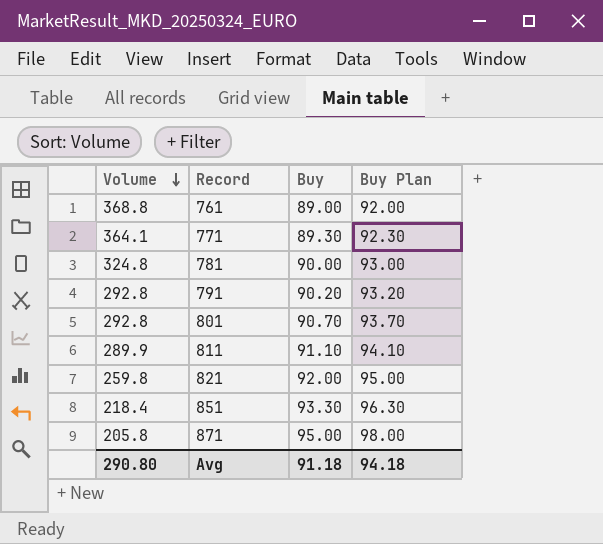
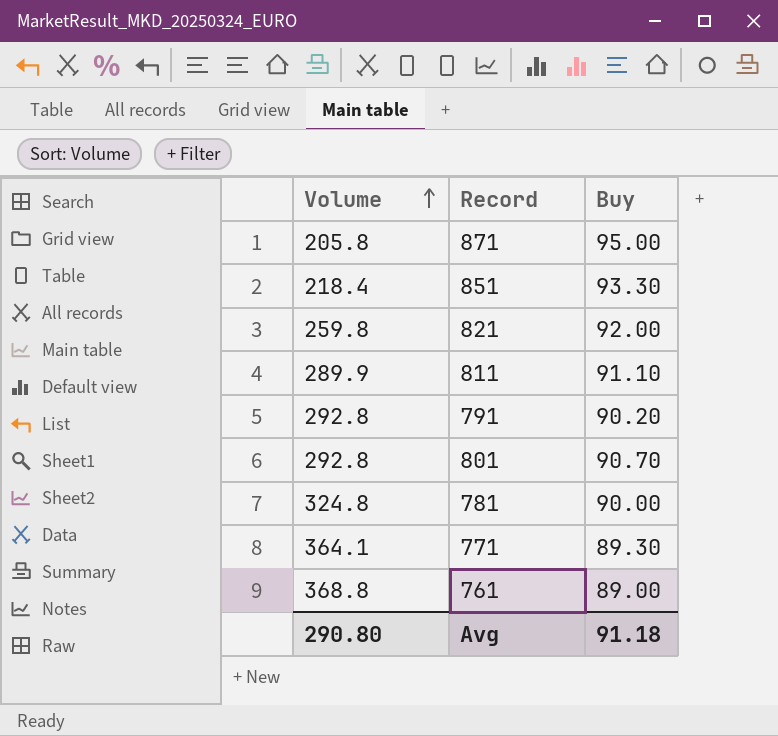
row order: Volume descending -> Volume ascending
column Buy Plan | formula: [Buy] + 3 -> none

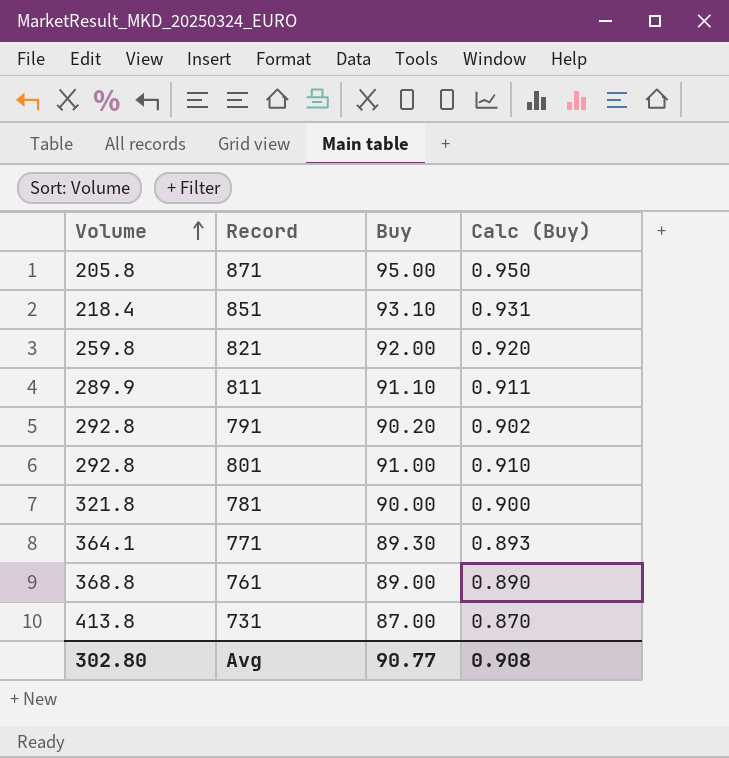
column Calc (Buy) | formula: none -> [Buy] * 0.01
851 | Buy: 93.30 -> 93.10
801 | Buy: 90.70 -> 91.00
781 | Volume: 324.8 -> 321.8
row 731: none -> 413.8 | 87.00 | 0.870
Avg | Volume: 290.80 -> 302.80
Avg | Buy: 91.18 -> 90.77

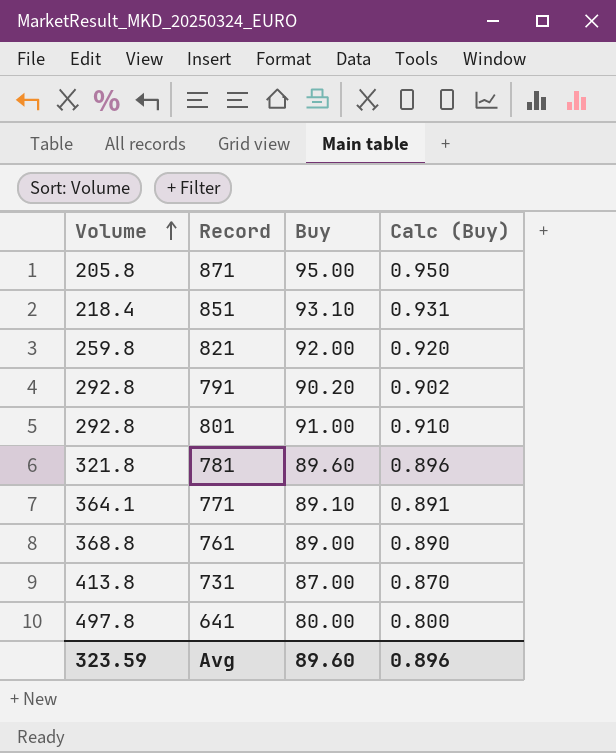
row 811: 289.9 | 91.10 | 0.911 -> none
781 | Buy: 90.00 -> 89.60
781 | Calc (Buy): 0.900 -> 0.896
771 | Buy: 89.30 -> 89.10
771 | Calc (Buy): 0.893 -> 0.891
row 641: none -> 497.8 | 80.00 | 0.800
Avg | Volume: 302.80 -> 323.59
Avg | Buy: 90.77 -> 89.60
Avg | Calc (Buy): 0.908 -> 0.896

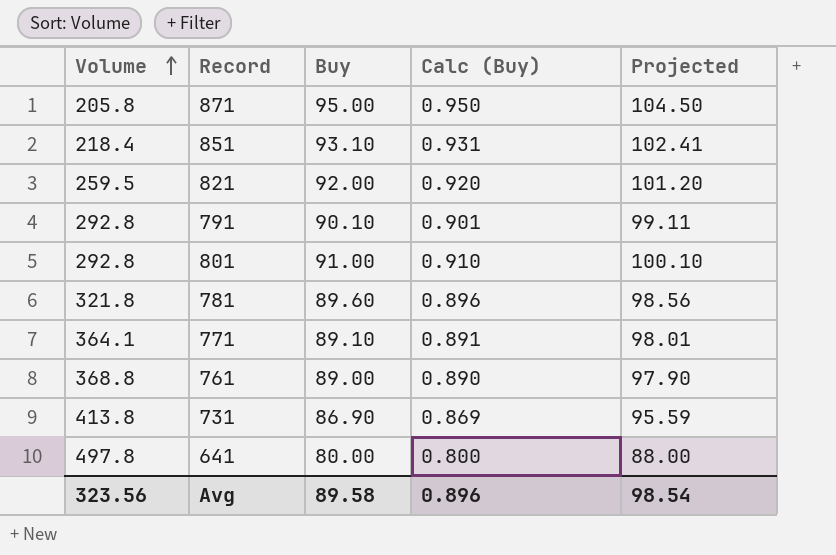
column Projected | formula: none -> [Buy] * 1.1
821 | Volume: 259.8 -> 259.5
791 | Buy: 90.20 -> 90.10
791 | Calc (Buy): 0.902 -> 0.901
731 | Buy: 87.00 -> 86.90
731 | Calc (Buy): 0.870 -> 0.869
Avg | Volume: 323.59 -> 323.56
Avg | Buy: 89.60 -> 89.58

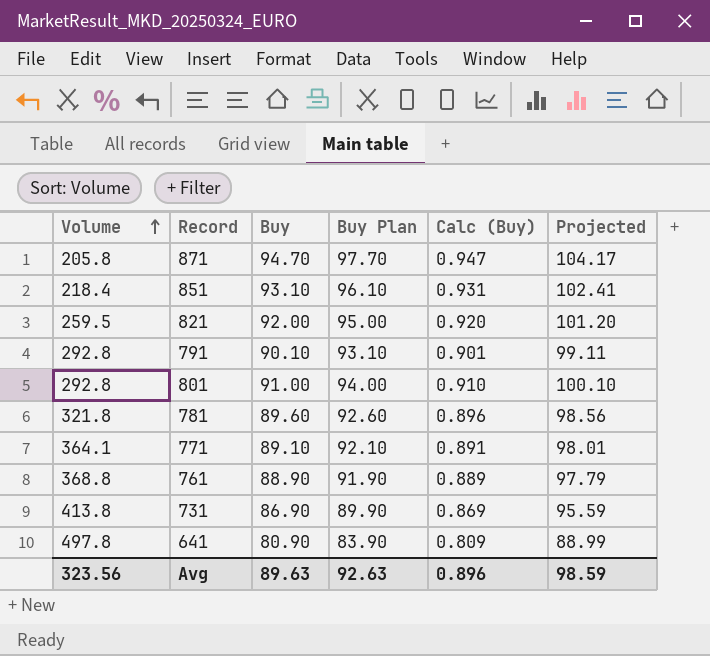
column Buy Plan | formula: none -> [Buy] + 3
871 | Buy: 95.00 -> 94.70
871 | Calc (Buy): 0.950 -> 0.947
871 | Projected: 104.50 -> 104.17
761 | Buy: 89.00 -> 88.90
761 | Calc (Buy): 0.890 -> 0.889
761 | Projected: 97.90 -> 97.79
641 | Buy: 80.00 -> 80.90
641 | Calc (Buy): 0.800 -> 0.809
641 | Projected: 88.00 -> 88.99
Avg | Buy: 89.58 -> 89.63
Avg | Projected: 98.54 -> 98.59

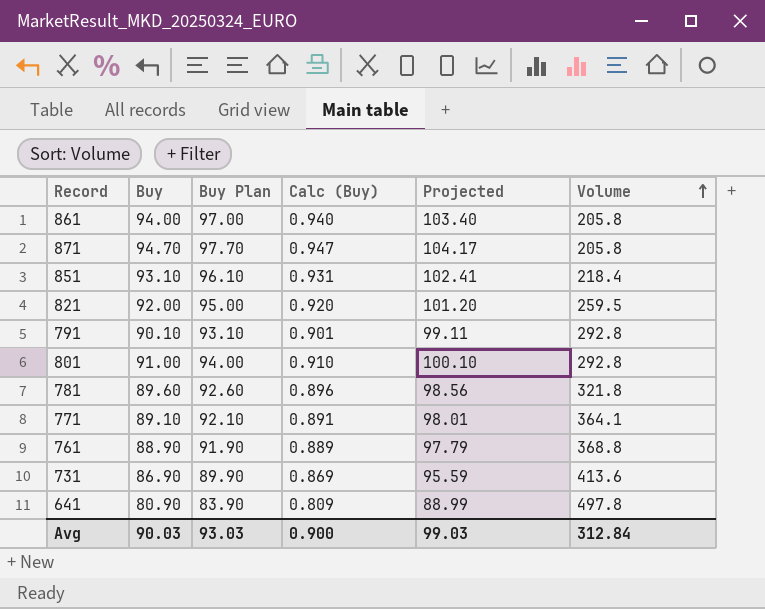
column Volume | position: 1 -> 6
row 861: none -> 94.00 | 97.00 | 0.940 | 103.40 | 205.8
731 | Volume: 413.8 -> 413.6
Avg | Buy: 89.63 -> 90.03
Avg | Buy Plan: 92.63 -> 93.03
Avg | Calc (Buy): 0.896 -> 0.900
Avg | Projected: 98.59 -> 99.03
Avg | Volume: 323.56 -> 312.84

